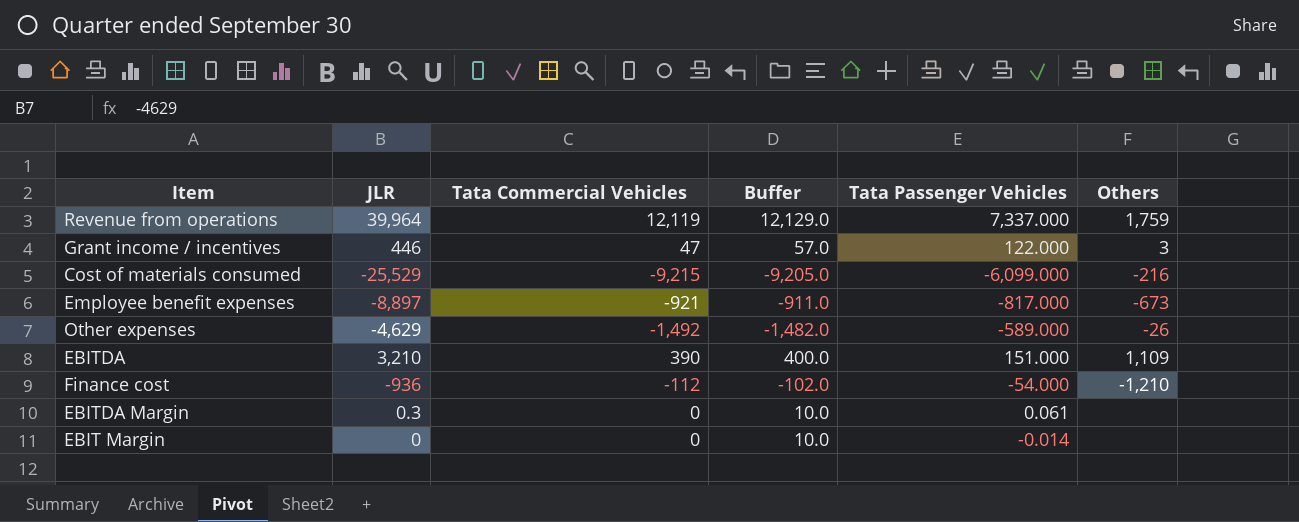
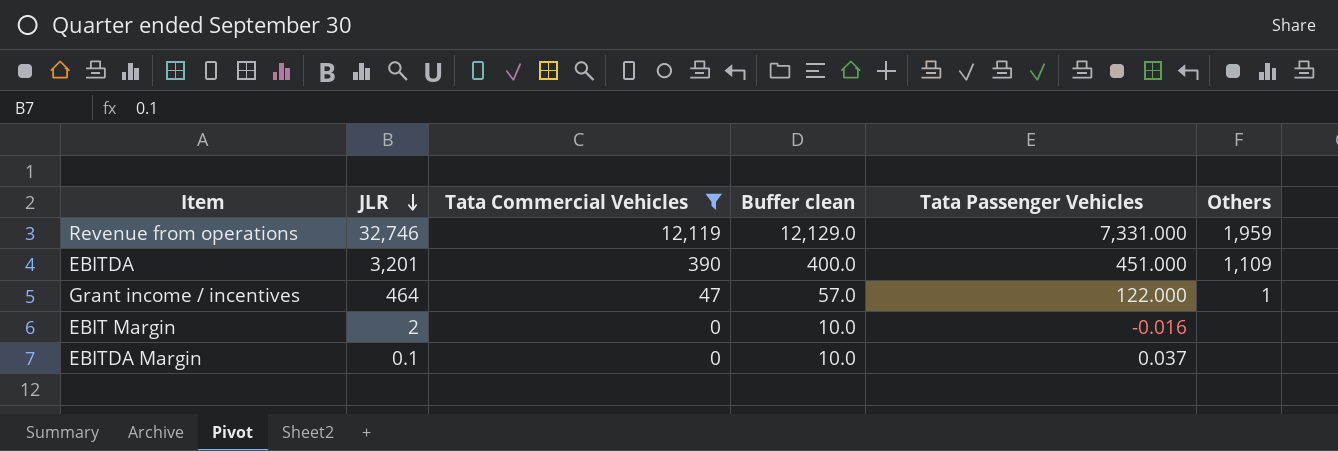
filter: none -> Tata Commercial Vehicles >= 0
row order: none -> JLR descending
column name: Buffer -> Buffer clean
Revenue from operations | JLR: 39,964 -> 32,746
Revenue from operations | Tata Passenger Vehicles: 7,337.000 -> 7,331.000
Revenue from operations | Others: 1,759 -> 1,959
EBITDA | JLR: 3,210 -> 3,201
EBITDA | Tata Passenger Vehicles: 151.000 -> 451.000
Grant income / incentives | JLR: 446 -> 464
Grant income / incentives | Others: 3 -> 1
EBIT Margin | JLR: 0 -> 2
EBIT Margin | Tata Passenger Vehicles: -0.014 -> -0.016
EBITDA Margin | JLR: 0.3 -> 0.1
EBITDA Margin | Tata Passenger Vehicles: 0.061 -> 0.037

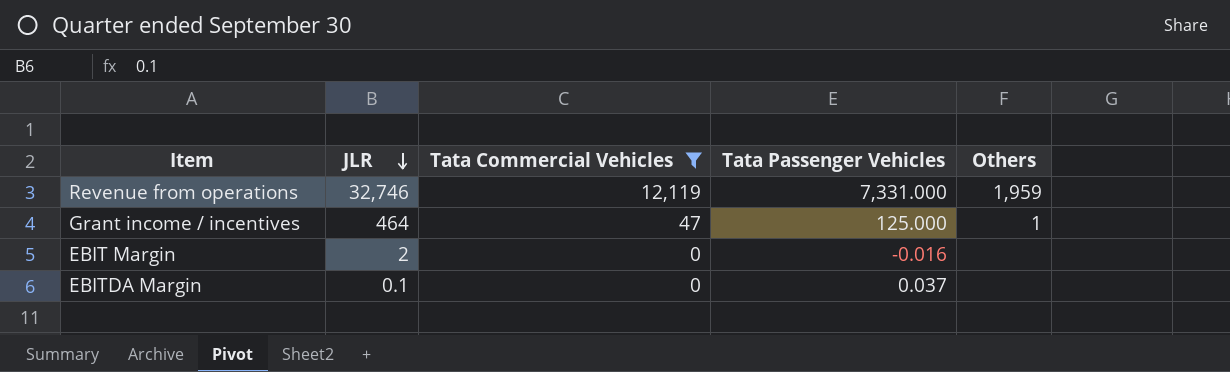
column Buffer clean | formula: [Tata Commercial Vehicles] + 10 -> none
row EBITDA: 3,201 | 390 | 400.0 | 451.000 | 1,109 -> none
Grant income / incentives | Tata Passenger Vehicles: 122.000 -> 125.000

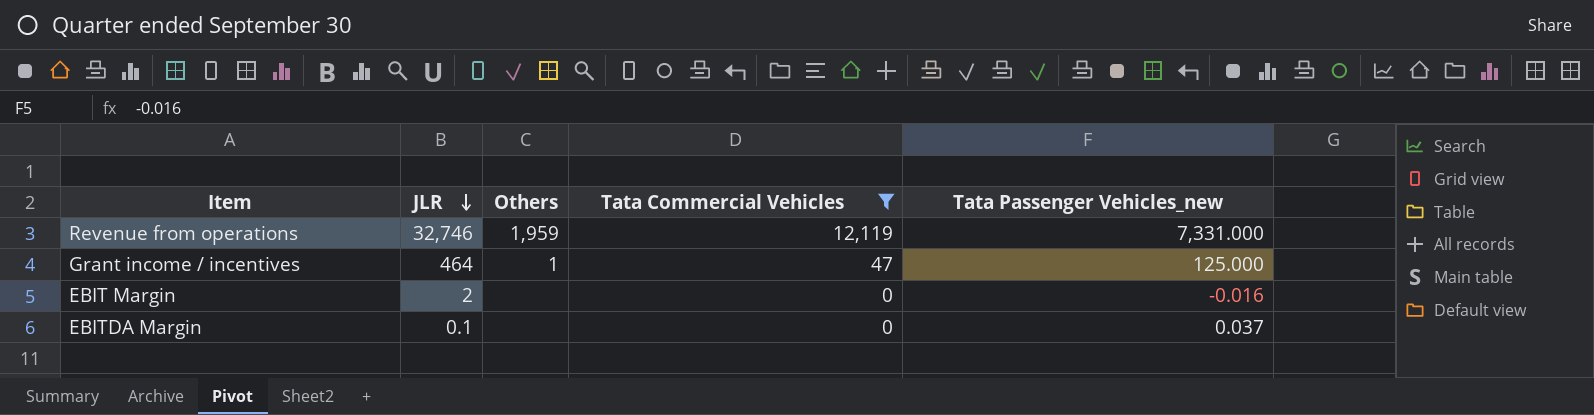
column Others | position: 5 -> 3
column name: Tata Passenger Vehicles -> Tata Passenger Vehicles_new

